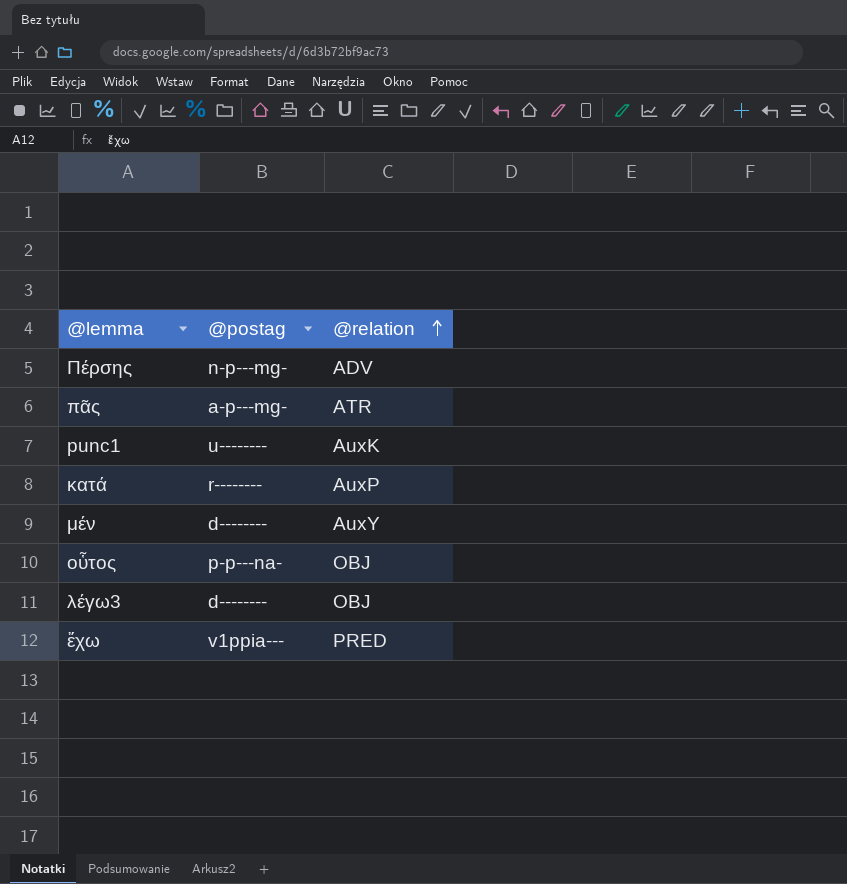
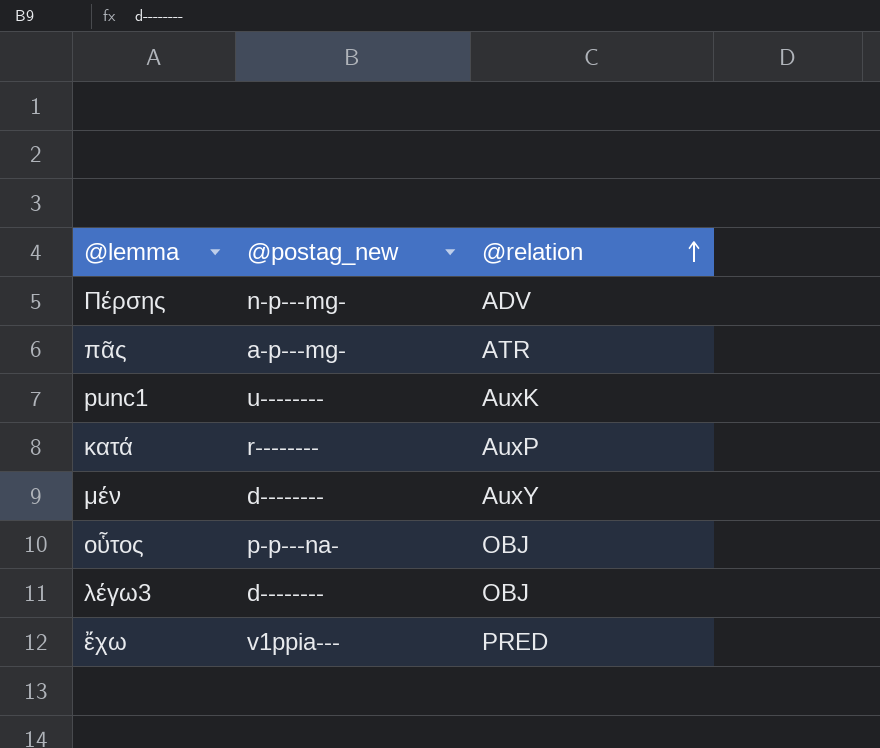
column name: @postag -> @postag_new

